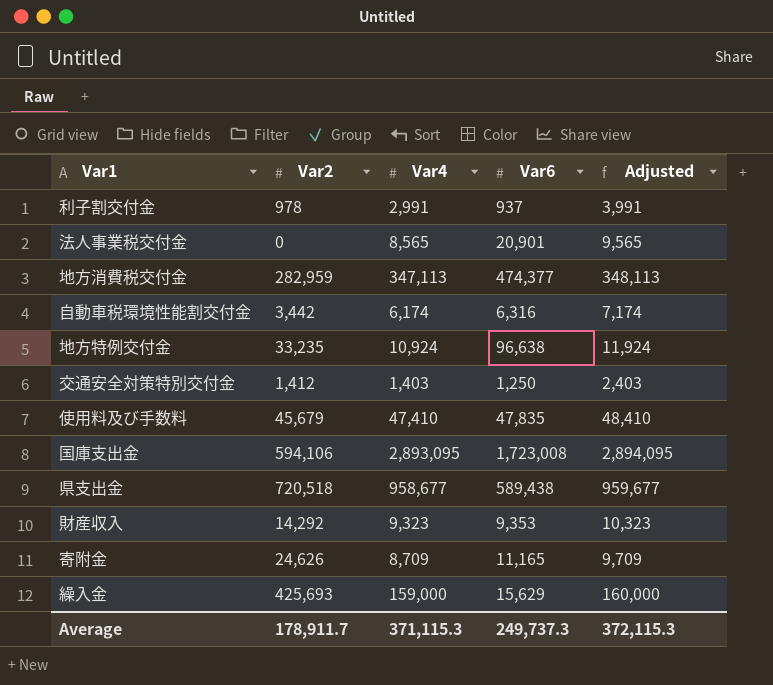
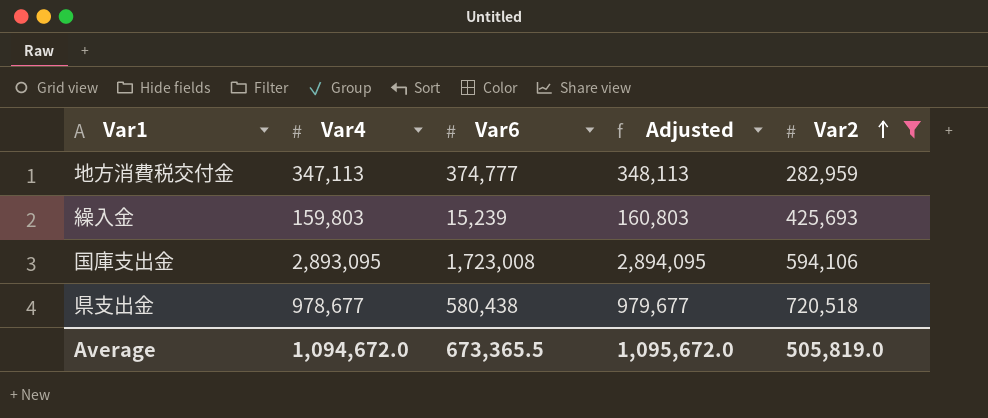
filter: none -> Var2 >= 282,959
row order: none -> Var2 ascending
column Var2 | position: 2 -> 5
地方消費税交付金 | Var6: 474,377 -> 374,777
繰入金 | Var4: 159,000 -> 159,803
繰入金 | Var6: 15,629 -> 15,239
繰入金 | Adjusted: 160,000 -> 160,803
県支出金 | Var4: 958,677 -> 978,677
県支出金 | Var6: 589,438 -> 580,438
県支出金 | Adjusted: 959,677 -> 979,677
Average | Var4: 371,115.3 -> 1,094,672.0
Average | Var6: 249,737.3 -> 673,365.5
Average | Adjusted: 372,115.3 -> 1,095,672.0
Average | Var2: 178,911.7 -> 505,819.0

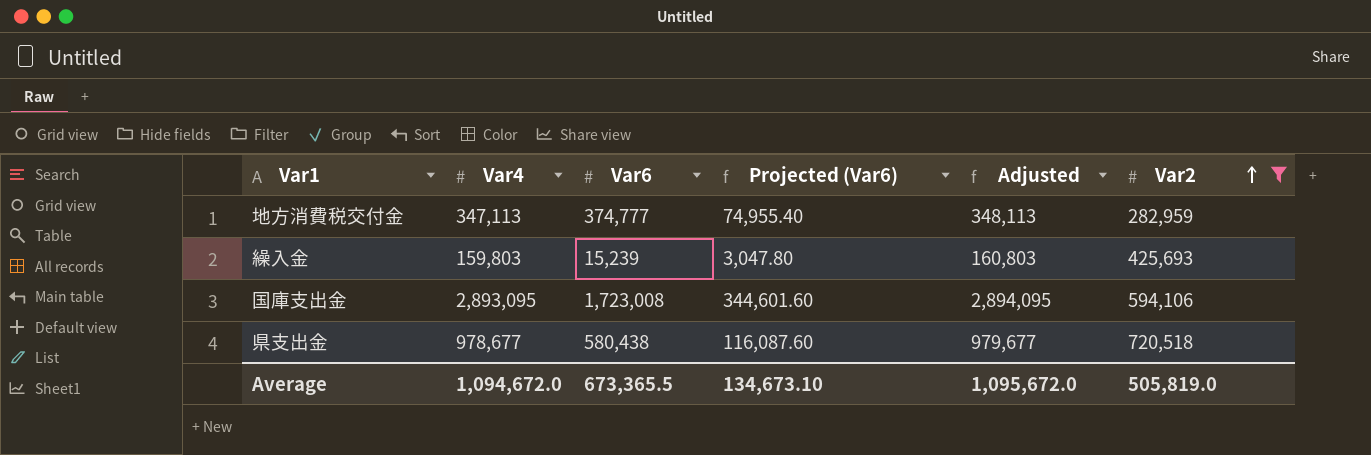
column Projected (Var6) | formula: none -> [Var6] * 0.2

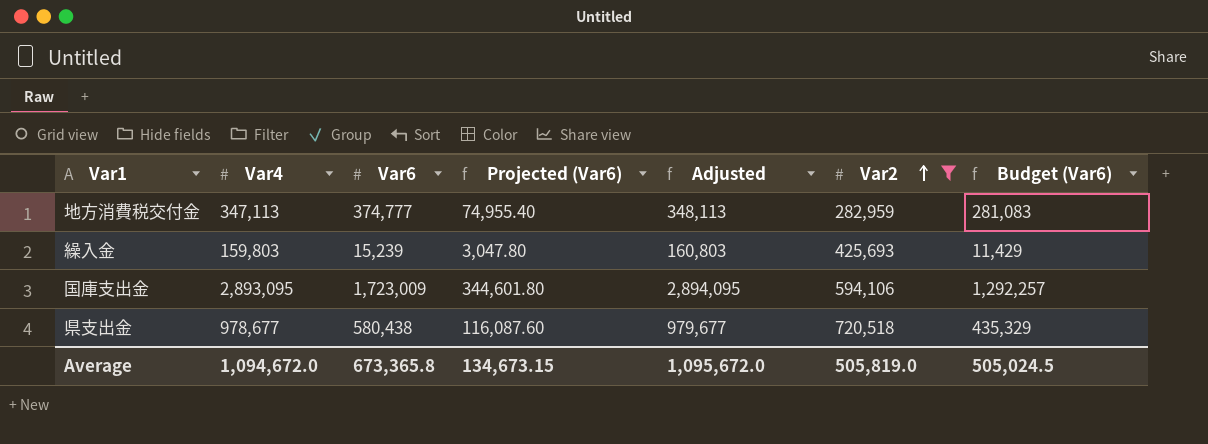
column Budget (Var6) | formula: none -> [Var6] * 0.75
国庫支出金 | Var6: 1,723,008 -> 1,723,009
国庫支出金 | Projected (Var6): 344,601.60 -> 344,601.80
Average | Var6: 673,365.5 -> 673,365.8
Average | Projected (Var6): 134,673.10 -> 134,673.15

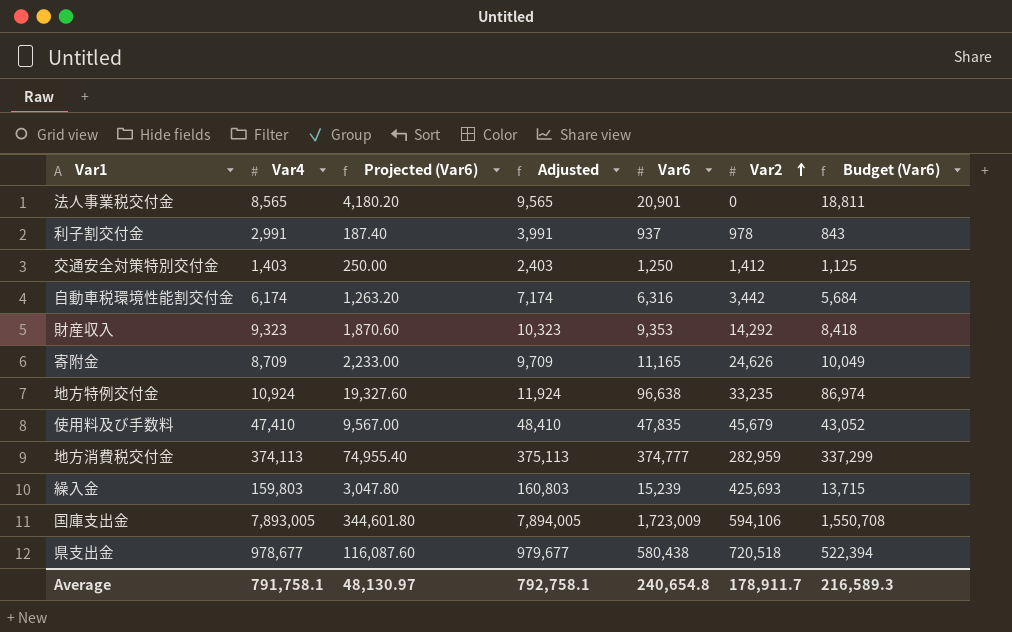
filter: Var2 >= 282,959 -> none
column Var6 | position: 3 -> 5
column Budget (Var6) | formula: [Var6] * 0.75 -> [Var6] * 0.9
地方消費税交付金 | Var4: 347,113 -> 374,113
地方消費税交付金 | Adjusted: 348,113 -> 375,113
国庫支出金 | Var4: 2,893,095 -> 7,893,005
国庫支出金 | Adjusted: 2,894,095 -> 7,894,005
Average | Var4: 1,094,672.0 -> 791,758.1
Average | Projected (Var6): 134,673.15 -> 48,130.97
Average | Adjusted: 1,095,672.0 -> 792,758.1
Average | Var6: 673,365.8 -> 240,654.8
Average | Var2: 505,819.0 -> 178,911.7
Average | Budget (Var6): 505,024.5 -> 216,589.3

